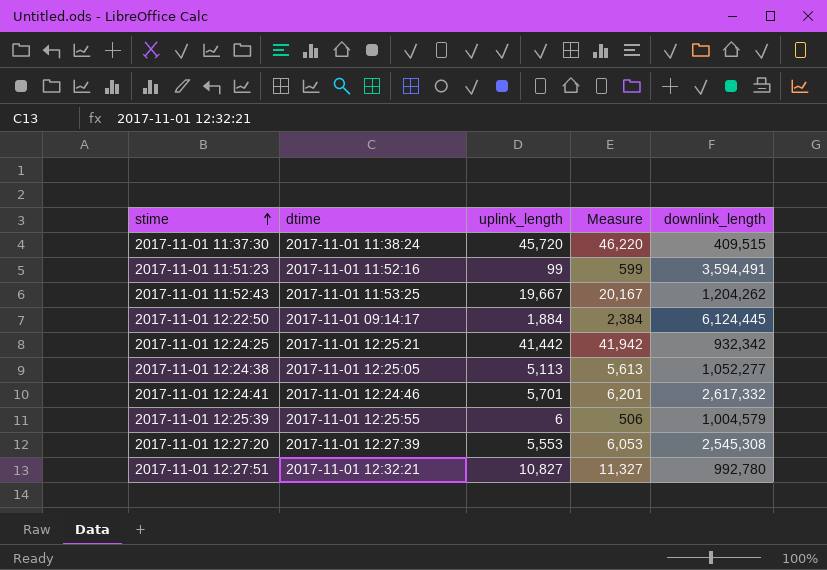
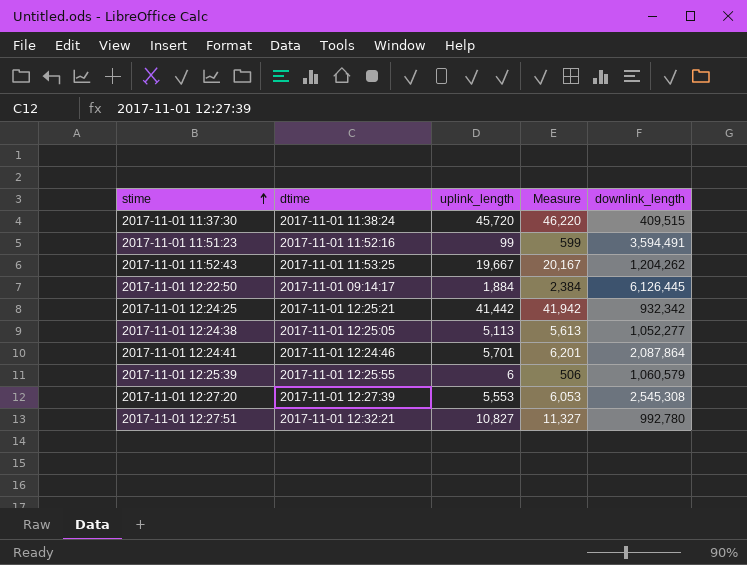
2017-11-01 12:22:50 | downlink_length: 6,124,445 -> 6,126,445
2017-11-01 12:24:41 | downlink_length: 2,617,332 -> 2,087,864
2017-11-01 12:25:39 | downlink_length: 1,004,579 -> 1,060,579

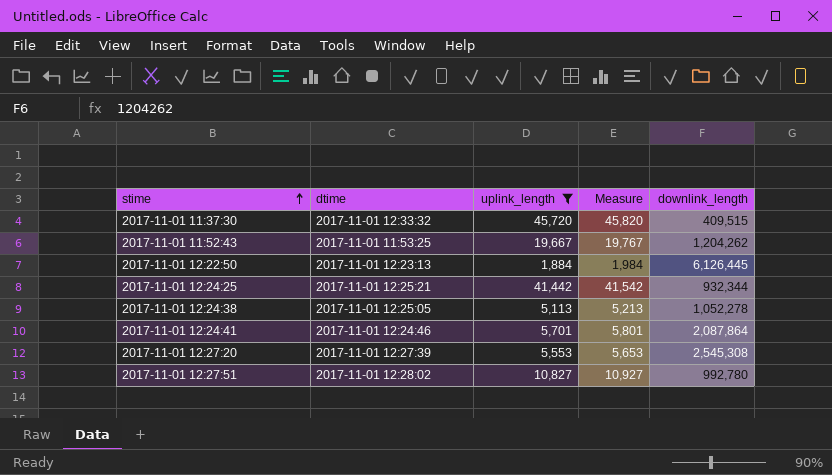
filter: none -> uplink_length >= 1,884
column Measure | formula: [uplink_length] + 500 -> [uplink_length] + 100
2017-11-01 11:37:30 | dtime: 2017-11-01 11:38:24 -> 2017-11-01 12:33:32
2017-11-01 12:22:50 | dtime: 2017-11-01 09:14:17 -> 2017-11-01 12:23:13
2017-11-01 12:24:25 | downlink_length: 932,342 -> 932,344
2017-11-01 12:24:38 | downlink_length: 1,052,277 -> 1,052,278
2017-11-01 12:27:51 | dtime: 2017-11-01 12:32:21 -> 2017-11-01 12:28:02

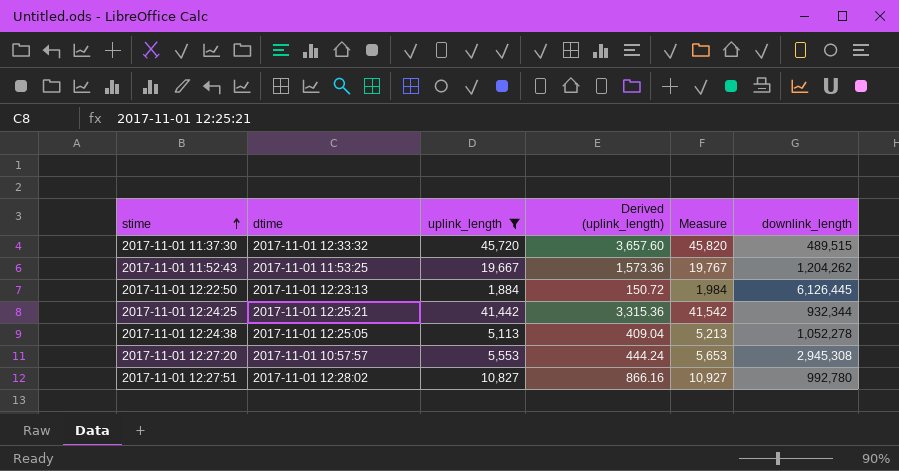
column Derived (uplink_length) | formula: none -> [uplink_length] * 0.08
row 2017-11-01 12:24:41: 2017-11-01 12:24:46 | 5,701 | 5,801 | 2,087,864 -> none
2017-11-01 11:37:30 | downlink_length: 409,515 -> 489,515
2017-11-01 12:27:20 | dtime: 2017-11-01 12:27:39 -> 2017-11-01 10:57:57
2017-11-01 12:27:20 | downlink_length: 2,545,308 -> 2,945,308

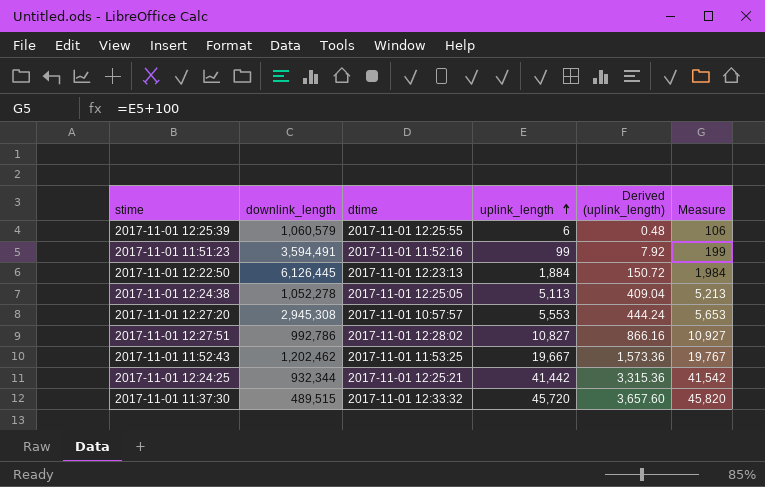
filter: uplink_length >= 1,884 -> none
row order: stime ascending -> uplink_length ascending
column downlink_length | position: 6 -> 2
2017-11-01 12:27:51 | downlink_length: 992,780 -> 992,786
2017-11-01 11:52:43 | downlink_length: 1,204,262 -> 1,202,462

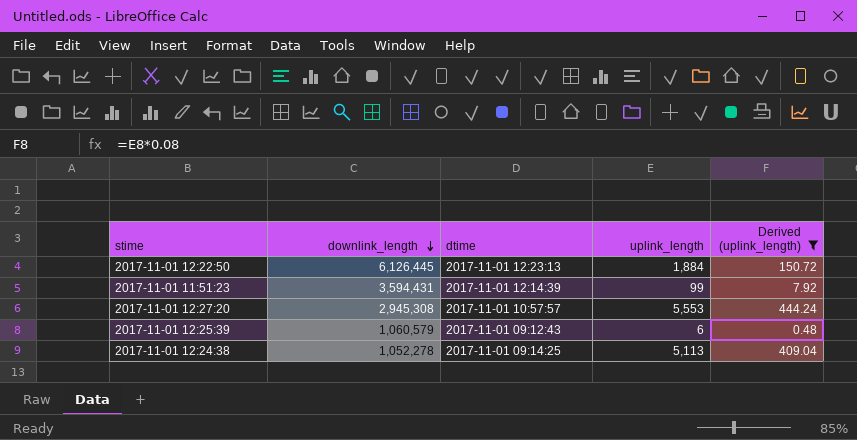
filter: none -> Derived (uplink_length) <= 444.24
row order: uplink_length ascending -> downlink_length descending
column Measure | formula: [uplink_length] + 100 -> none
2017-11-01 11:51:23 | downlink_length: 3,594,491 -> 3,594,431
2017-11-01 11:51:23 | dtime: 2017-11-01 11:52:16 -> 2017-11-01 12:14:39
2017-11-01 12:25:39 | dtime: 2017-11-01 12:25:55 -> 2017-11-01 09:12:43
2017-11-01 12:24:38 | dtime: 2017-11-01 12:25:05 -> 2017-11-01 09:14:25

